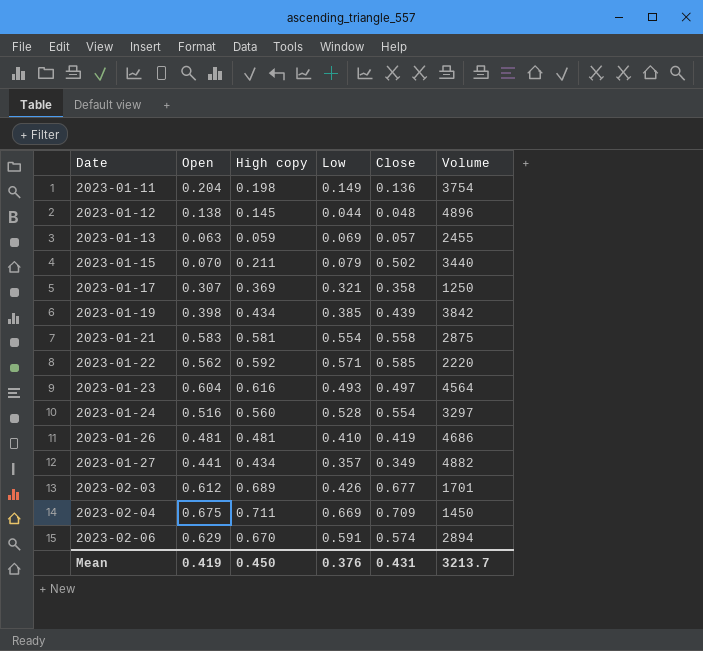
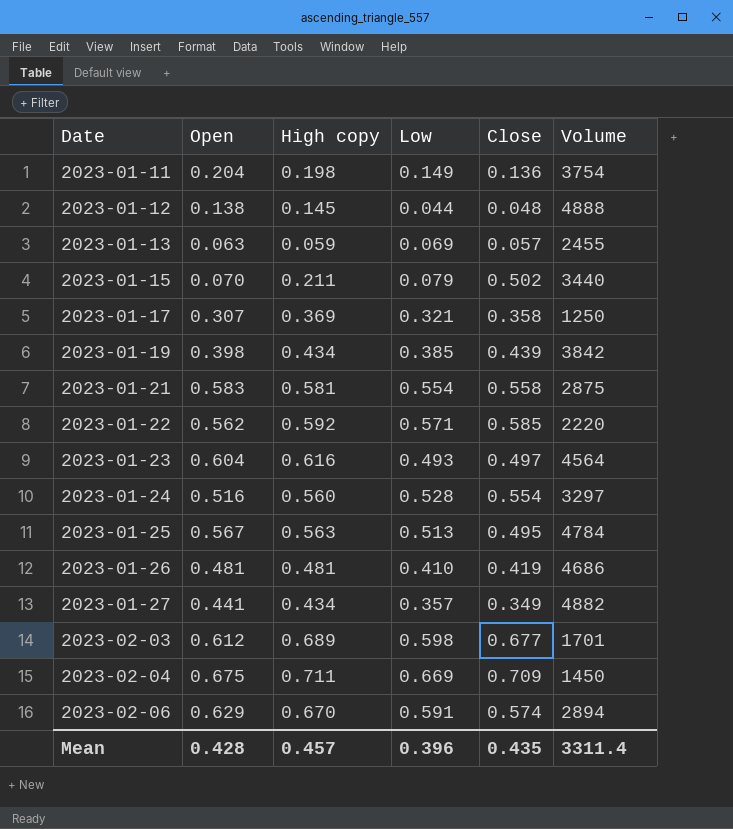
2023-01-12 | Volume: 4896 -> 4888
row 2023-01-25: none -> 0.567 | 0.563 | 0.513 | 0.495 | 4784
2023-02-03 | Low: 0.426 -> 0.598
Mean | Open: 0.419 -> 0.428
Mean | High copy: 0.450 -> 0.457
Mean | Low: 0.376 -> 0.396
Mean | Close: 0.431 -> 0.435
Mean | Volume: 3213.7 -> 3311.4

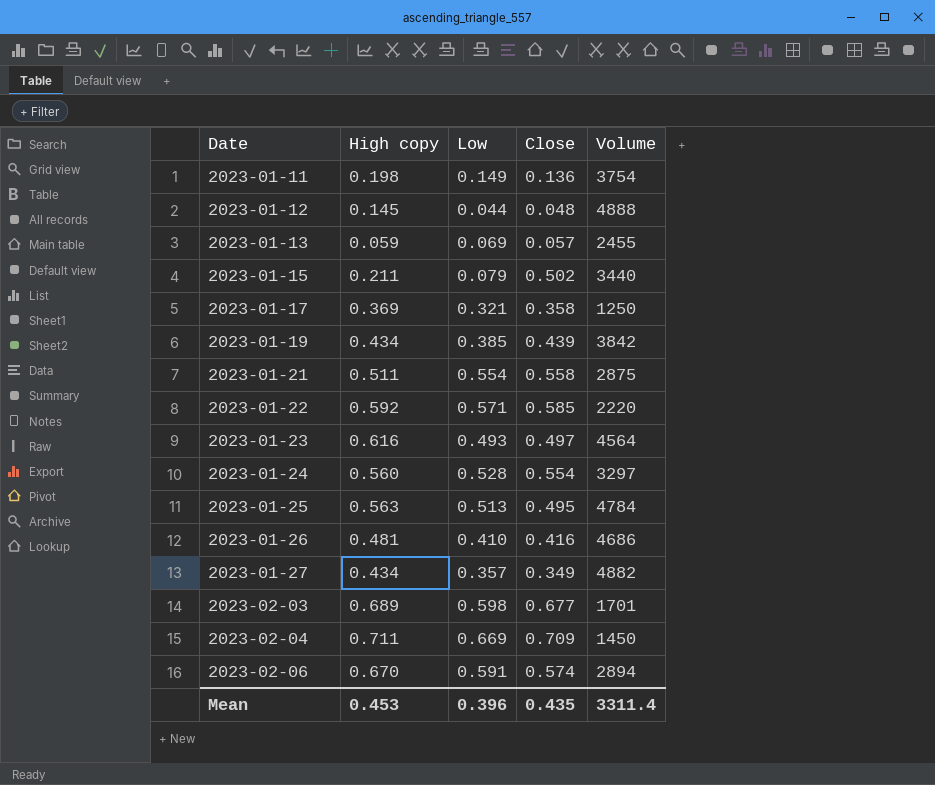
column Open | position: 2 -> none
2023-01-21 | High copy: 0.581 -> 0.511
2023-01-26 | Close: 0.419 -> 0.416
Mean | High copy: 0.457 -> 0.453

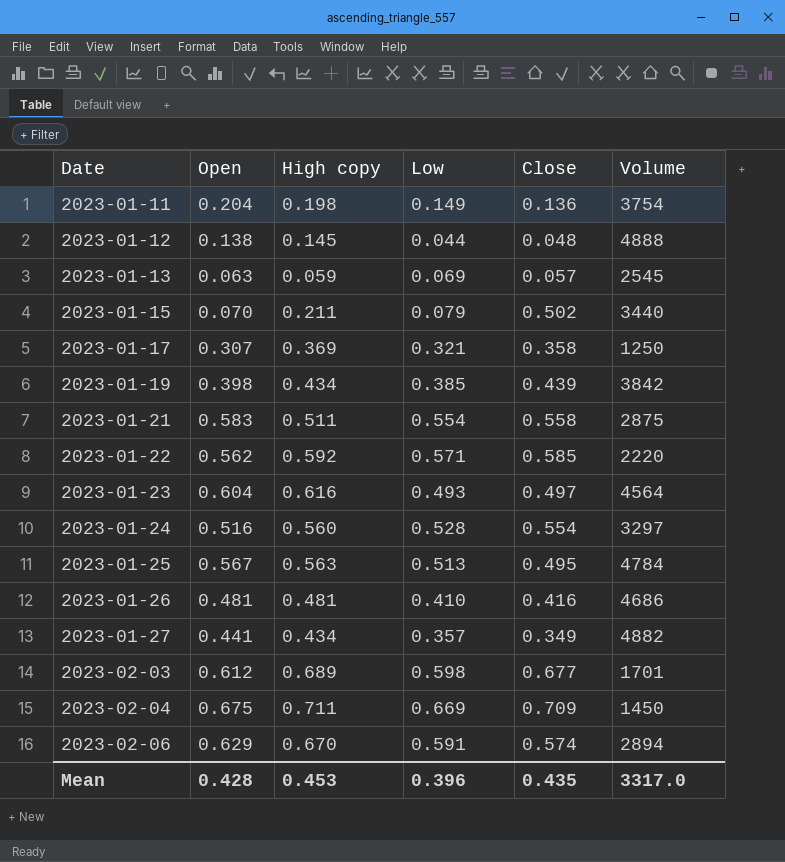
column Open | position: none -> 2
2023-01-13 | Volume: 2455 -> 2545
Mean | Volume: 3311.4 -> 3317.0

